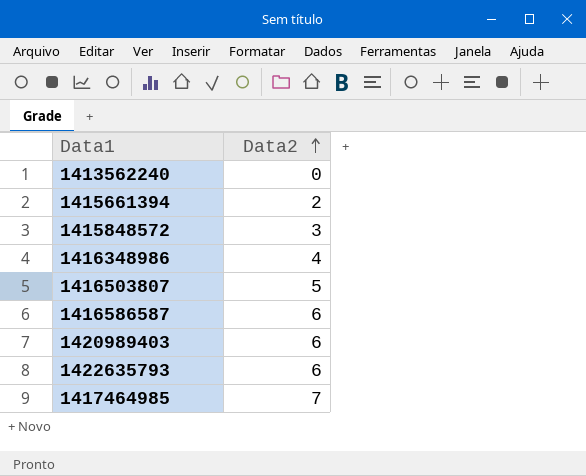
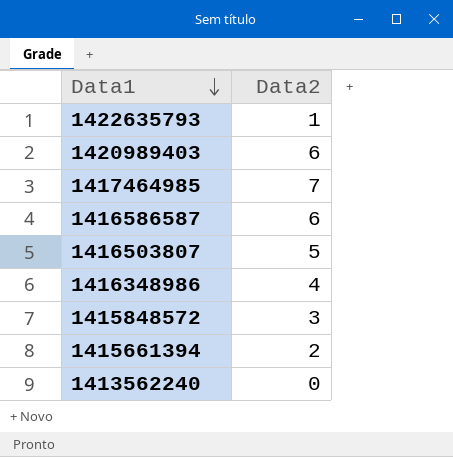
row order: Data2 ascending -> Data1 descending
1422635793 | Data2: 6 -> 1

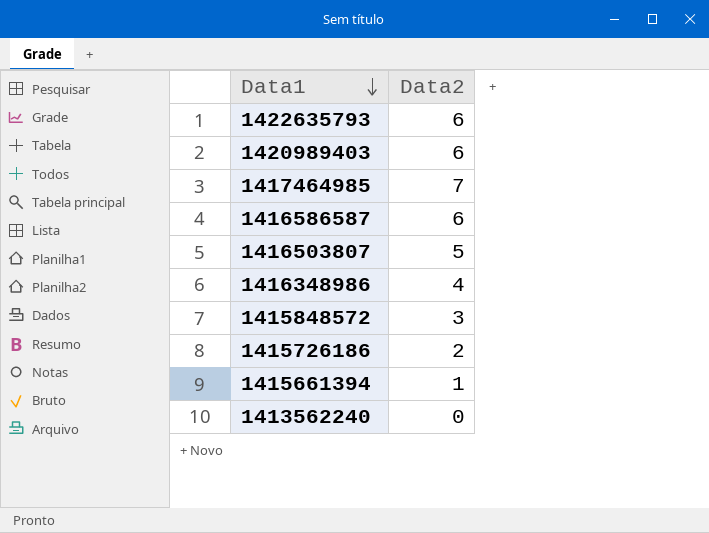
1422635793 | Data2: 1 -> 6
row 1415726186: none -> 2
1415661394 | Data2: 2 -> 1

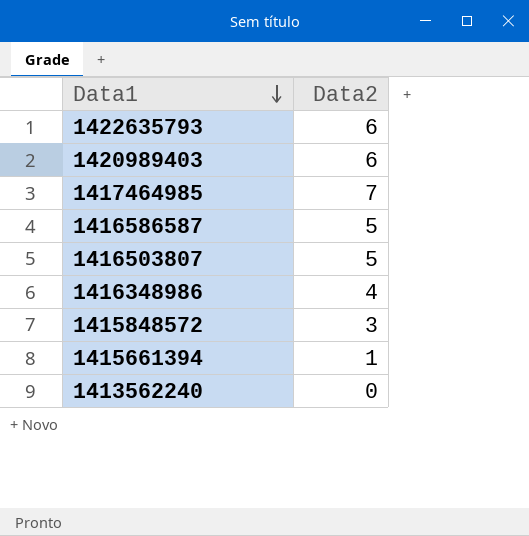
row 1415726186: 2 -> none
1416586587 | Data2: 6 -> 5

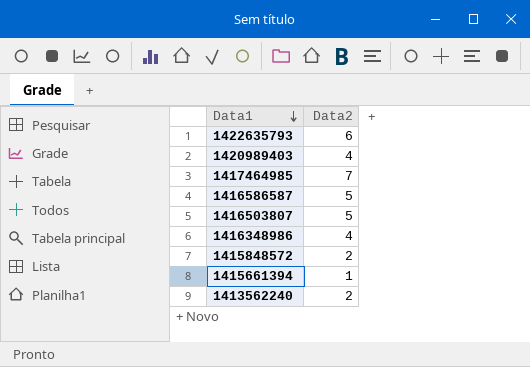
1420989403 | Data2: 6 -> 4
1415848572 | Data2: 3 -> 2
1413562240 | Data2: 0 -> 2

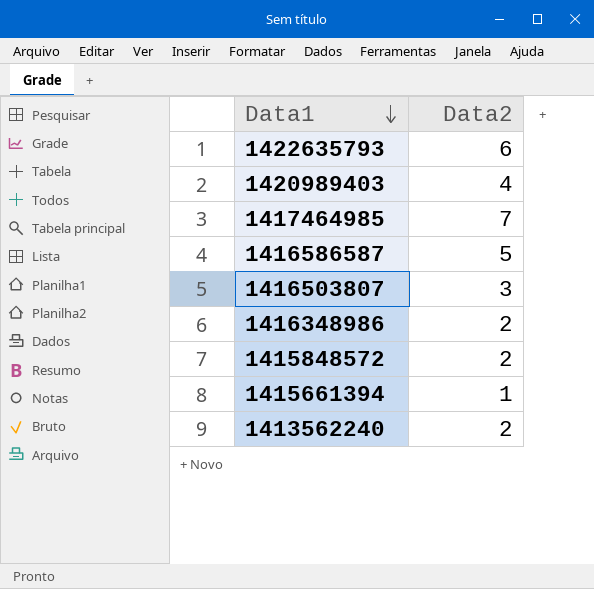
1416503807 | Data2: 5 -> 3
1416348986 | Data2: 4 -> 2

